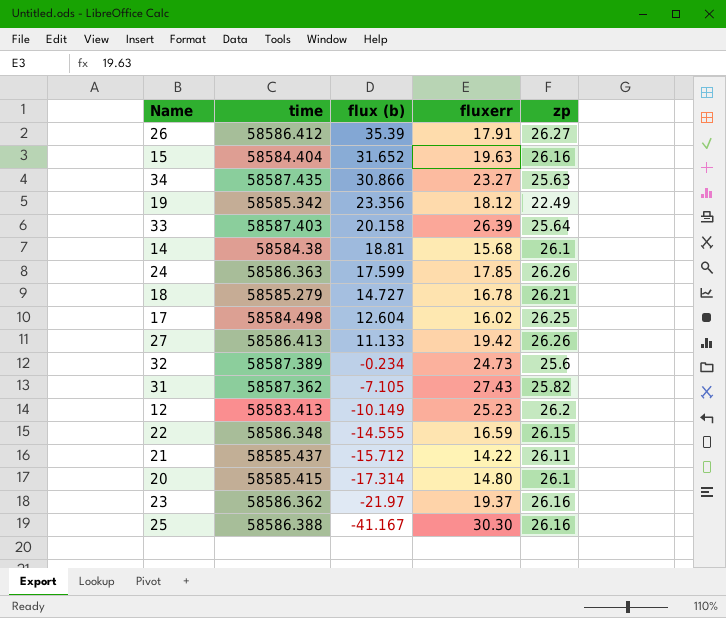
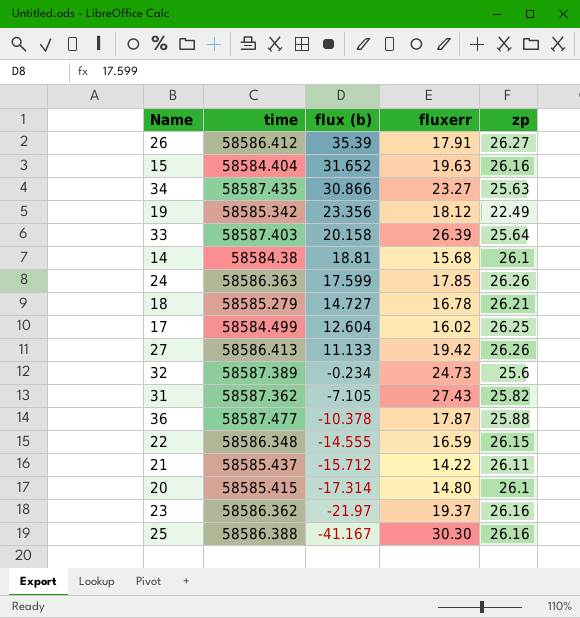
row 12: 58583.413 | -10.149 | 25.23 | 26.2 -> none
17 | time: 58584.498 -> 58584.499
row 36: none -> 58587.477 | -10.378 | 17.87 | 25.88

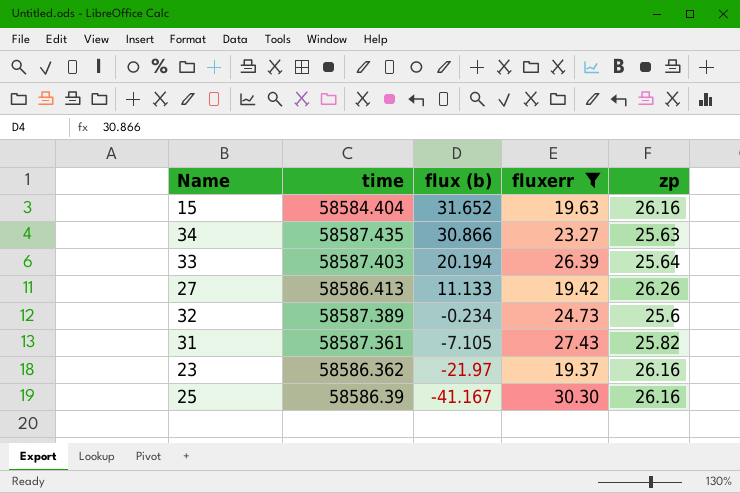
filter: none -> fluxerr >= 19.37
33 | flux (b): 20.158 -> 20.194
31 | time: 58587.362 -> 58587.361
25 | time: 58586.388 -> 58586.39

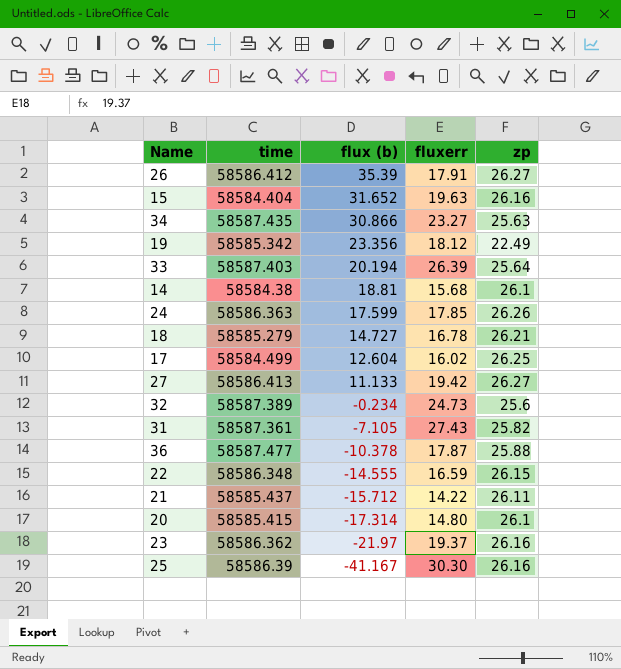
filter: fluxerr >= 19.37 -> none
27 | zp: 26.26 -> 26.27

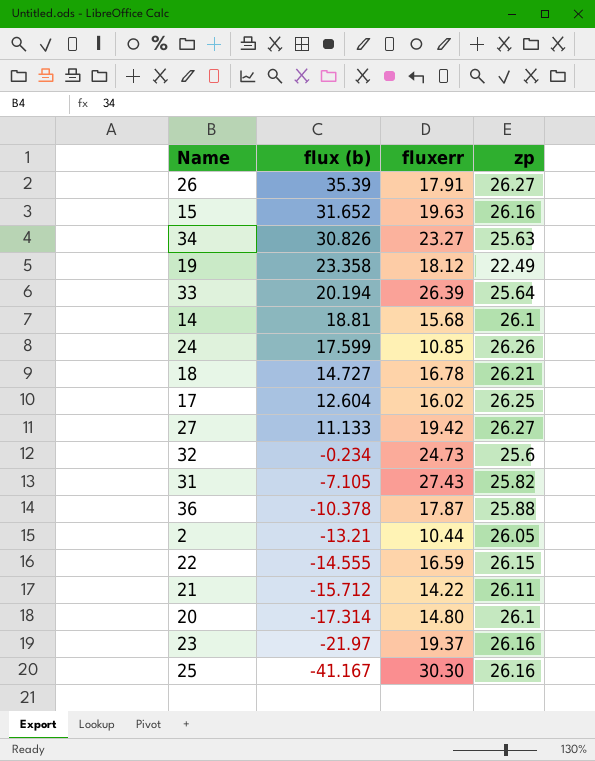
column time | position: 2 -> none
34 | flux (b): 30.866 -> 30.826
19 | flux (b): 23.356 -> 23.358
24 | fluxerr: 17.85 -> 10.85
row 2: none -> -13.21 | 10.44 | 26.05

